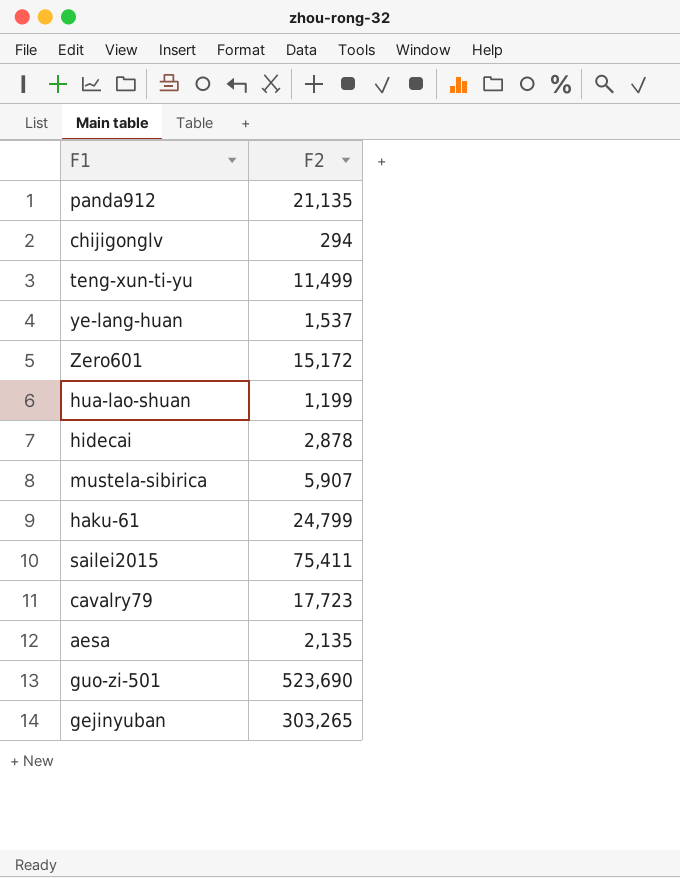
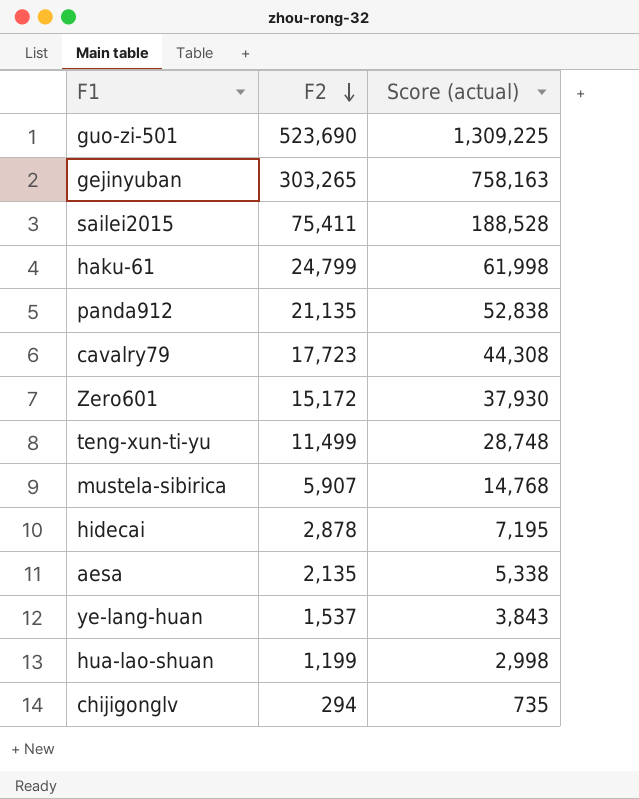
row order: none -> F2 descending
column Score (actual) | formula: none -> [F2] * 2.5

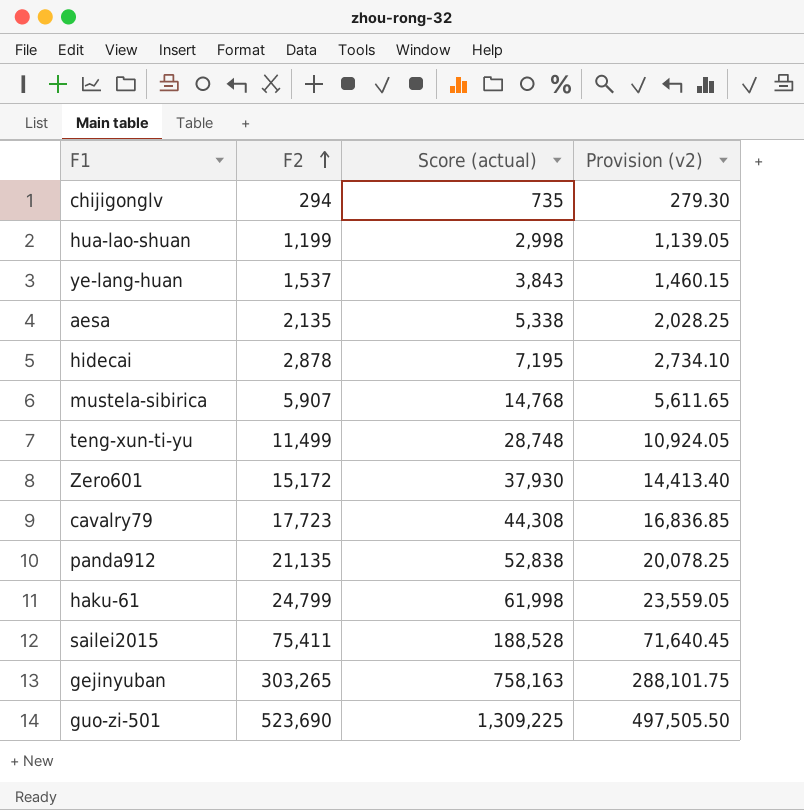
row order: F2 descending -> F2 ascending
column Provision (v2) | formula: none -> [F2] * 0.95

